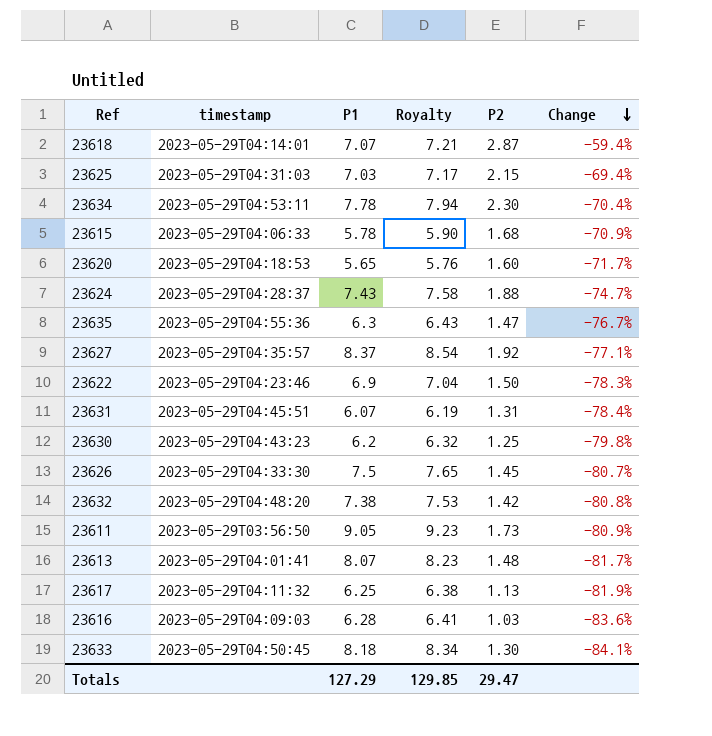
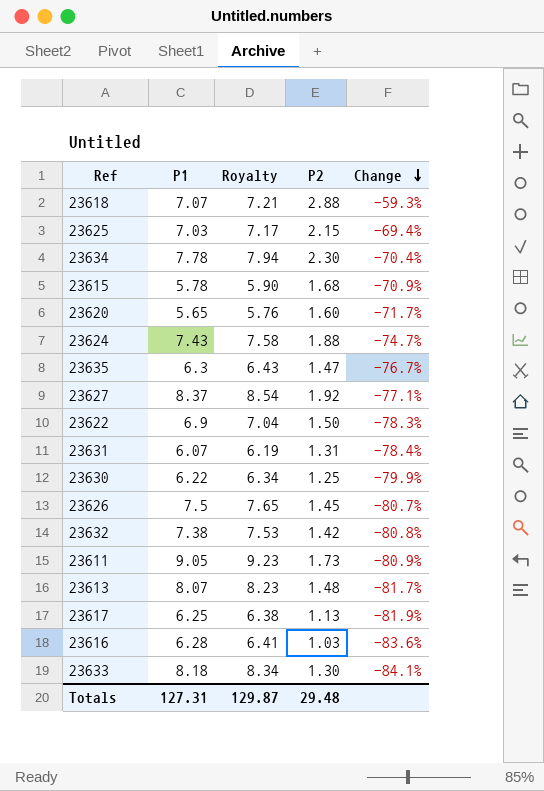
column timestamp | position: 2 -> none
23618 | P2: 2.87 -> 2.88
23618 | Change: -59.4% -> -59.3%
23630 | P1: 6.2 -> 6.22
23630 | Royalty: 6.32 -> 6.34
23630 | Change: -79.8% -> -79.9%
Totals | P1: 127.29 -> 127.31
Totals | Royalty: 129.85 -> 129.87
Totals | P2: 29.47 -> 29.48

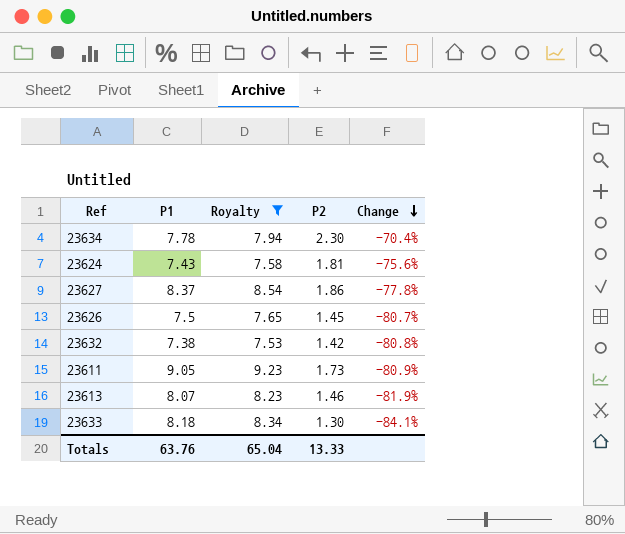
filter: none -> Royalty >= 7.53
23624 | P2: 1.88 -> 1.81
23624 | Change: -74.7% -> -75.6%
23627 | P2: 1.92 -> 1.86
23627 | Change: -77.1% -> -77.8%
23613 | P2: 1.48 -> 1.46
23613 | Change: -81.7% -> -81.9%
Totals | P1: 127.31 -> 63.76
Totals | Royalty: 129.87 -> 65.04
Totals | P2: 29.48 -> 13.33

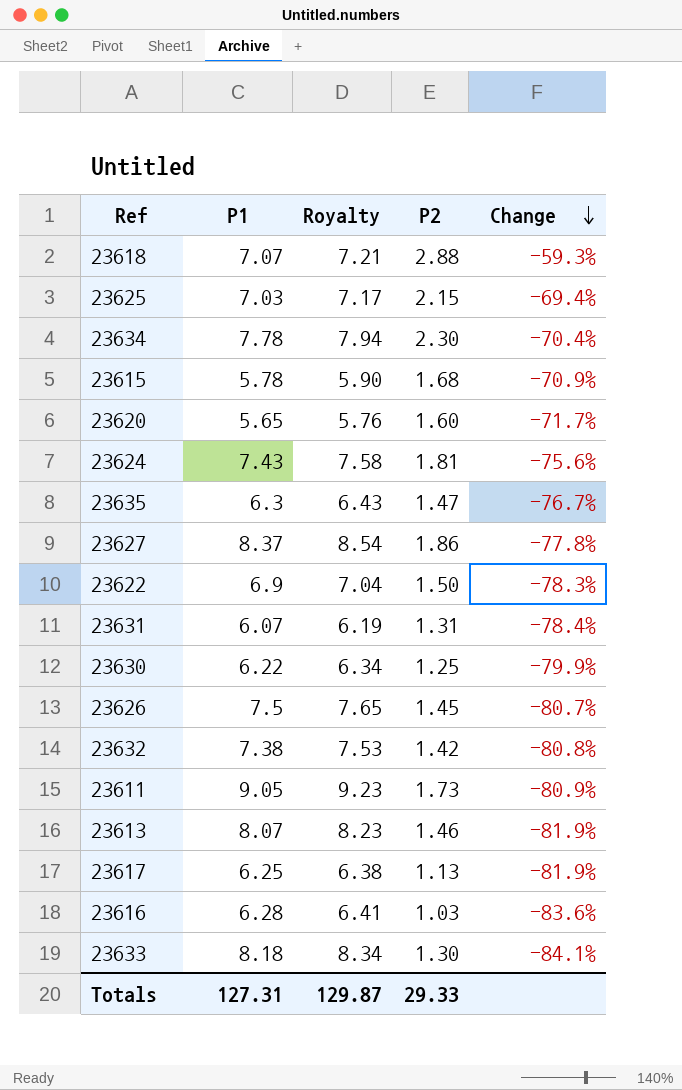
filter: Royalty >= 7.53 -> none
Totals | P1: 63.76 -> 127.31
Totals | Royalty: 65.04 -> 129.87
Totals | P2: 13.33 -> 29.33

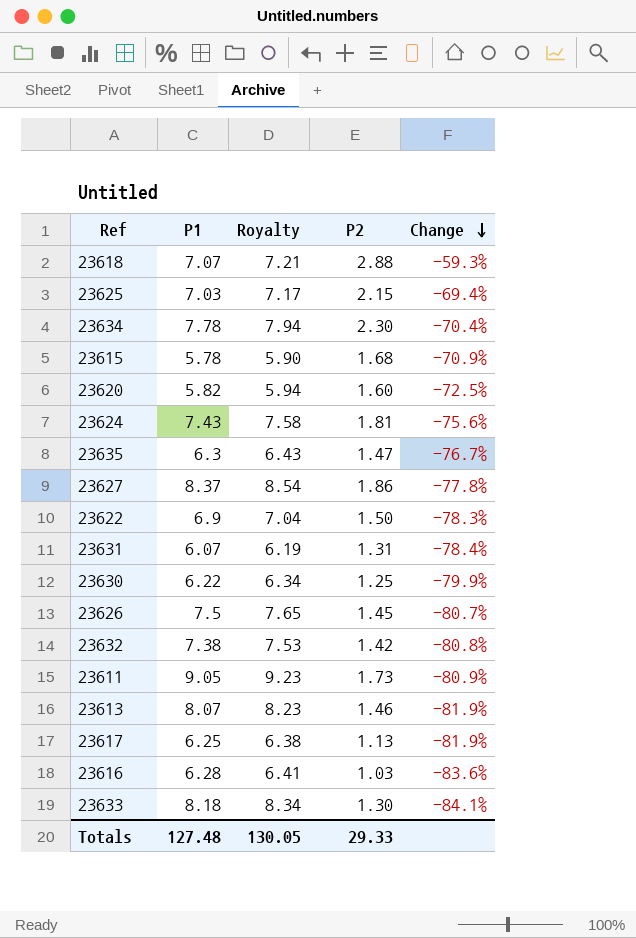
23620 | P1: 5.65 -> 5.82
23620 | Royalty: 5.76 -> 5.94
23620 | Change: -71.7% -> -72.5%
Totals | P1: 127.31 -> 127.48
Totals | Royalty: 129.87 -> 130.05

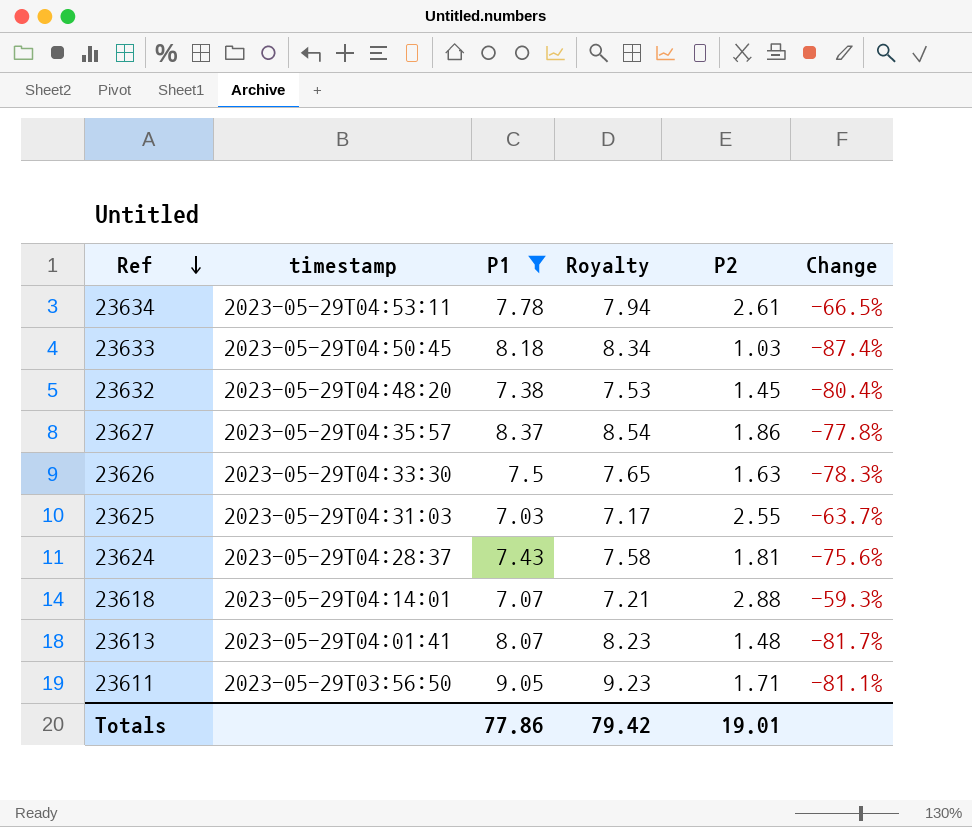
filter: none -> P1 >= 7.03
row order: Change descending -> Ref descending
column timestamp | position: none -> 2
23634 | P2: 2.30 -> 2.61
23634 | Change: -70.4% -> -66.5%
23633 | P2: 1.30 -> 1.03
23633 | Change: -84.1% -> -87.4%
23632 | P2: 1.42 -> 1.45
23632 | Change: -80.8% -> -80.4%
23626 | P2: 1.45 -> 1.63
23626 | Change: -80.7% -> -78.3%
23625 | P2: 2.15 -> 2.55
23625 | Change: -69.4% -> -63.7%
23613 | P2: 1.46 -> 1.48
23613 | Change: -81.9% -> -81.7%
23611 | P2: 1.73 -> 1.71
23611 | Change: -80.9% -> -81.1%
Totals | P1: 127.48 -> 77.86
Totals | Royalty: 130.05 -> 79.42
Totals | P2: 29.33 -> 19.01

